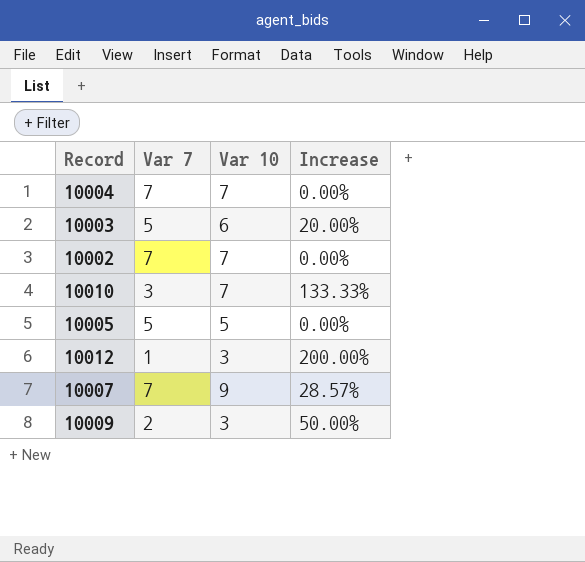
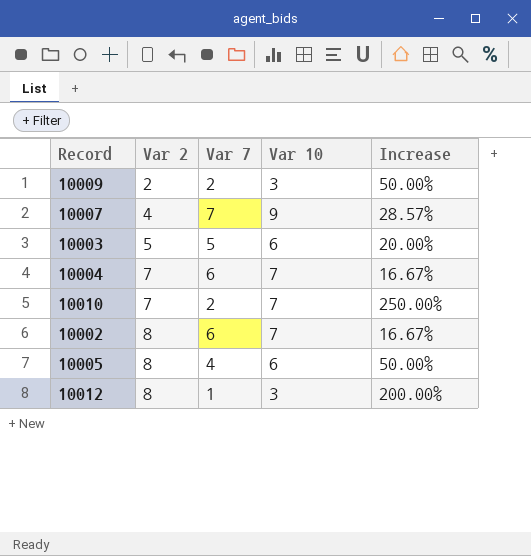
row order: none -> Var 2 ascending
column Var 2 | position: none -> 2
10004 | Var 7: 7 -> 6
10004 | Increase: 0.00% -> 16.67%
10010 | Var 7: 3 -> 2
10010 | Increase: 133.33% -> 250.00%
10002 | Var 7: 7 -> 6
10002 | Increase: 0.00% -> 16.67%
10005 | Var 7: 5 -> 4
10005 | Var 10: 5 -> 6
10005 | Increase: 0.00% -> 50.00%

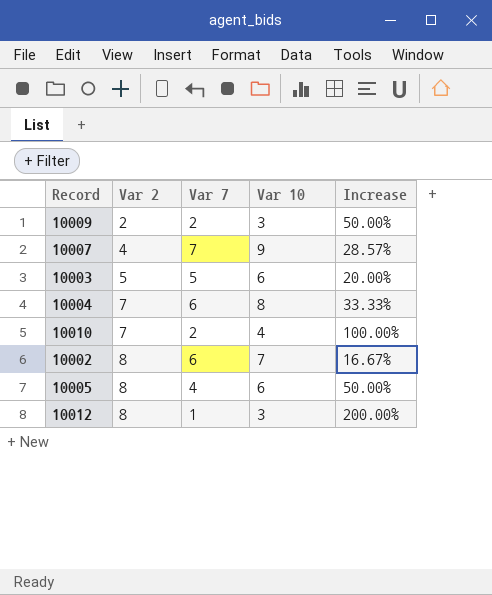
10004 | Var 10: 7 -> 8
10004 | Increase: 16.67% -> 33.33%
10010 | Var 10: 7 -> 4
10010 | Increase: 250.00% -> 100.00%

